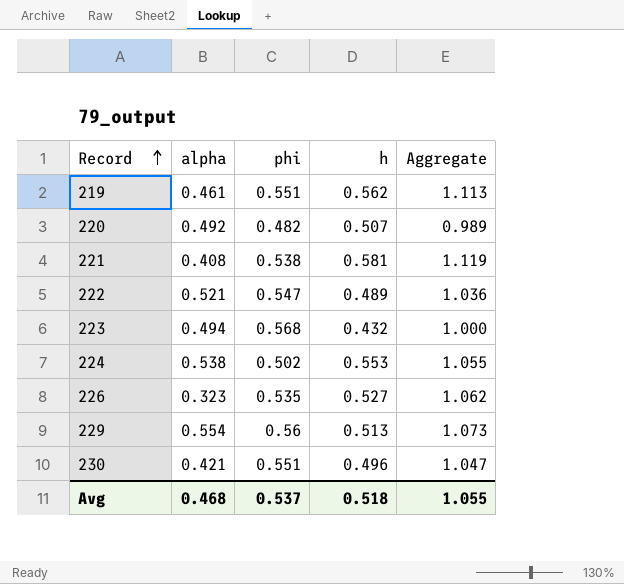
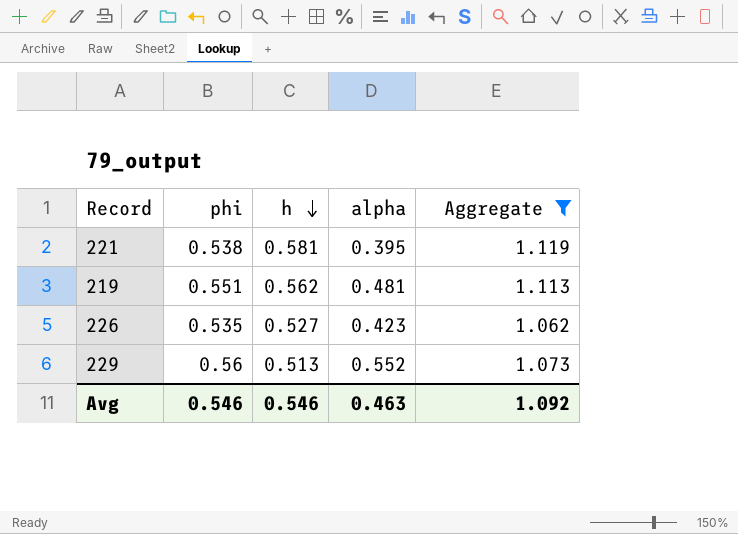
filter: none -> Aggregate >= 1.062
row order: Record ascending -> h descending
column alpha | position: 2 -> 4
221 | alpha: 0.408 -> 0.395
219 | alpha: 0.461 -> 0.481
226 | alpha: 0.323 -> 0.423
229 | alpha: 0.554 -> 0.552
Avg | phi: 0.537 -> 0.546
Avg | h: 0.518 -> 0.546
Avg | alpha: 0.468 -> 0.463
Avg | Aggregate: 1.055 -> 1.092

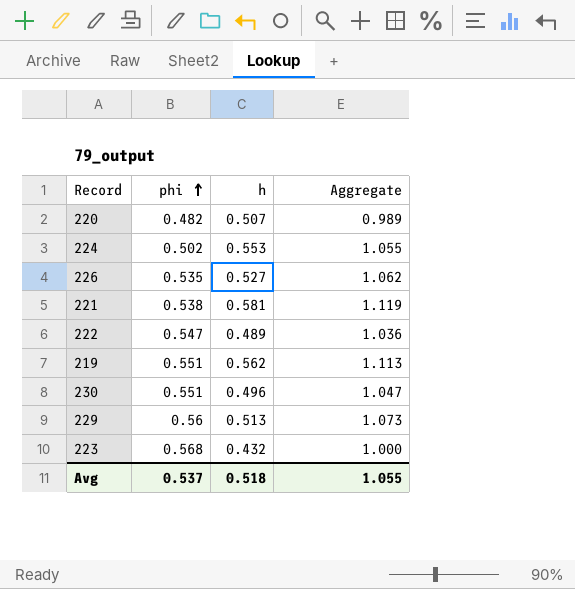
filter: Aggregate >= 1.062 -> none
row order: h descending -> phi ascending
column alpha | position: 4 -> none
Avg | phi: 0.546 -> 0.537
Avg | h: 0.546 -> 0.518
Avg | Aggregate: 1.092 -> 1.055

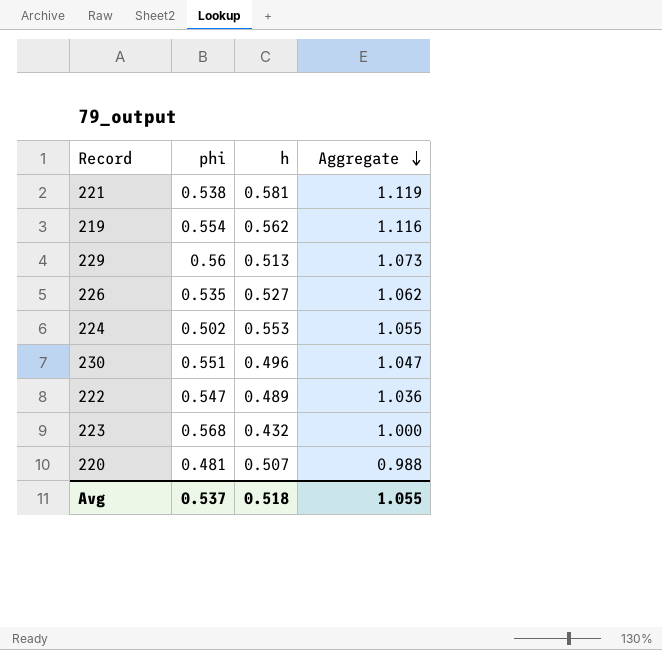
row order: phi ascending -> Aggregate descending
219 | phi: 0.551 -> 0.554
219 | Aggregate: 1.113 -> 1.116
220 | phi: 0.482 -> 0.481
220 | Aggregate: 0.989 -> 0.988

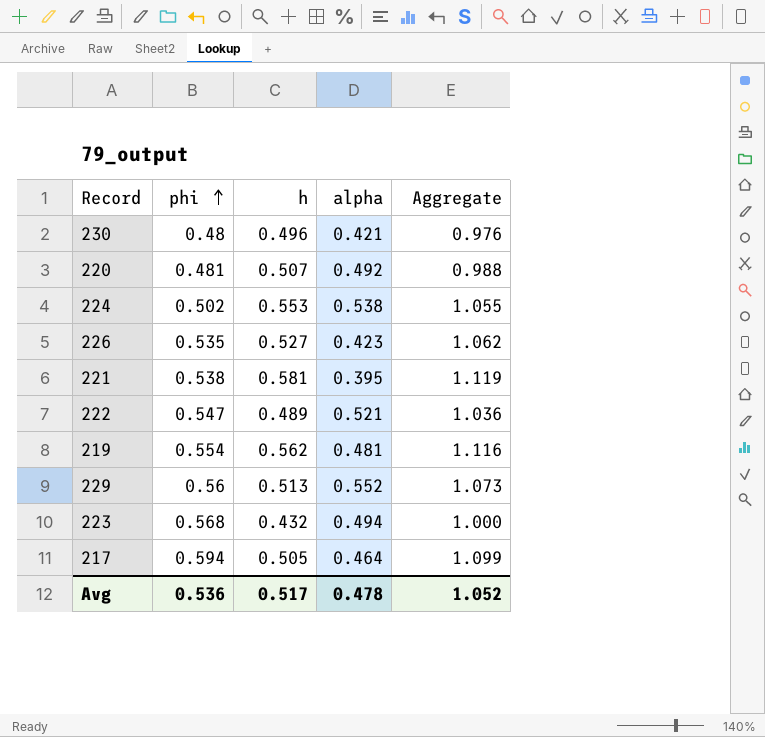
row order: Aggregate descending -> phi ascending
column alpha | position: none -> 4
230 | phi: 0.551 -> 0.48
230 | Aggregate: 1.047 -> 0.976
row 217: none -> 0.594 | 0.505 | 0.464 | 1.099
Avg | phi: 0.537 -> 0.536
Avg | h: 0.518 -> 0.517
Avg | Aggregate: 1.055 -> 1.052

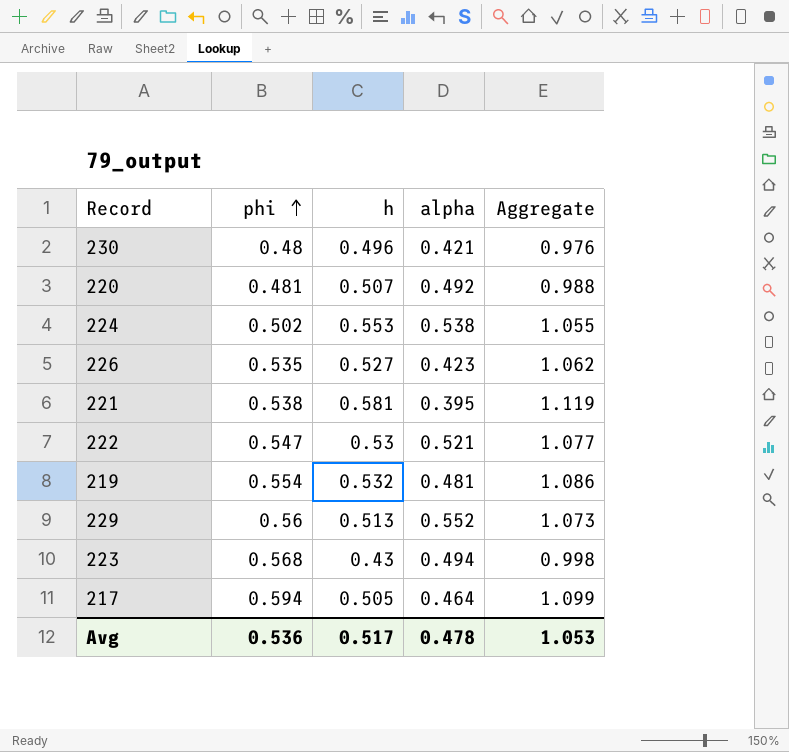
222 | h: 0.489 -> 0.53
222 | Aggregate: 1.036 -> 1.077
219 | h: 0.562 -> 0.532
219 | Aggregate: 1.116 -> 1.086
223 | h: 0.432 -> 0.43
223 | Aggregate: 1.000 -> 0.998
Avg | Aggregate: 1.052 -> 1.053

